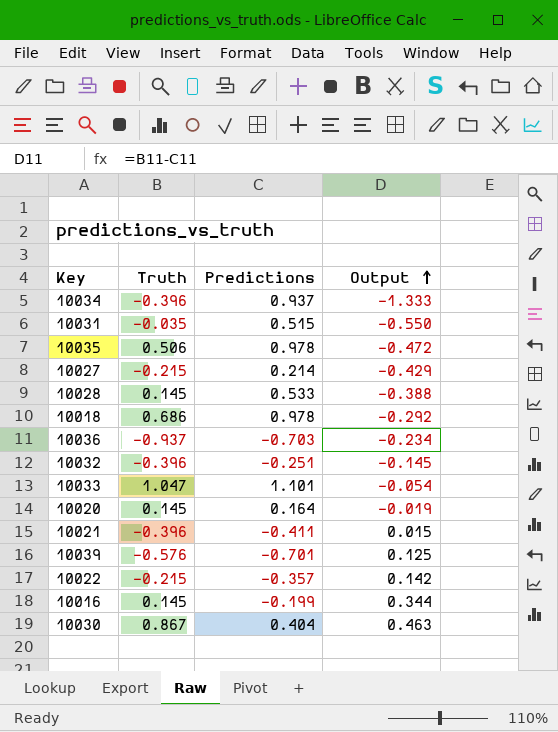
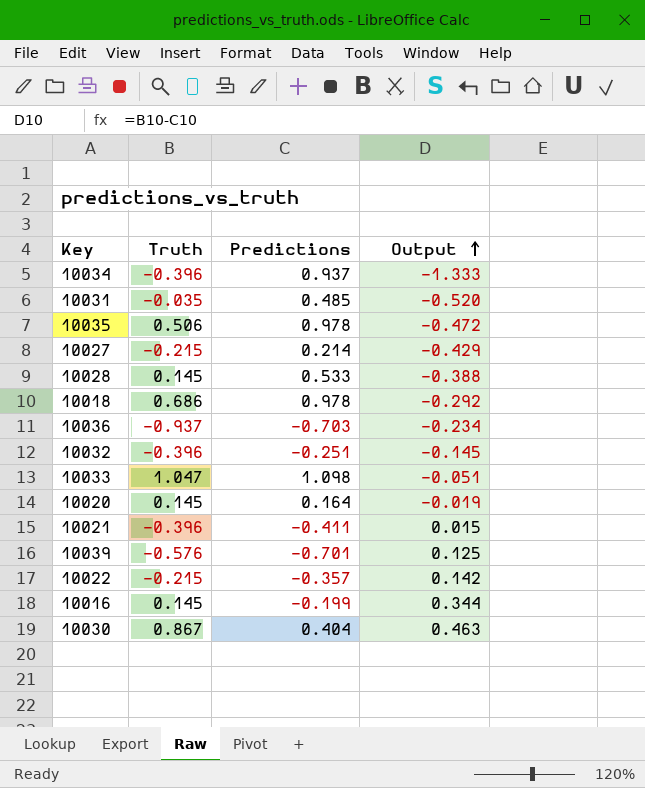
10031 | Predictions: 0.515 -> 0.485
10031 | Output: -0.550 -> -0.520
10033 | Predictions: 1.101 -> 1.098
10033 | Output: -0.054 -> -0.051

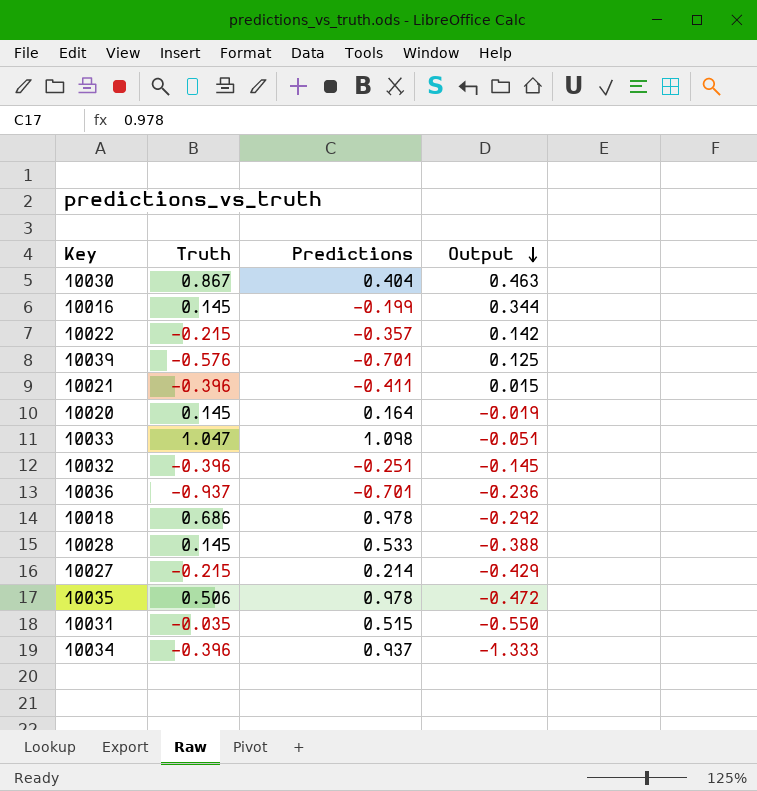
row order: Output ascending -> Output descending
10036 | Predictions: -0.703 -> -0.701
10036 | Output: -0.234 -> -0.236
10031 | Predictions: 0.485 -> 0.515
10031 | Output: -0.520 -> -0.550

